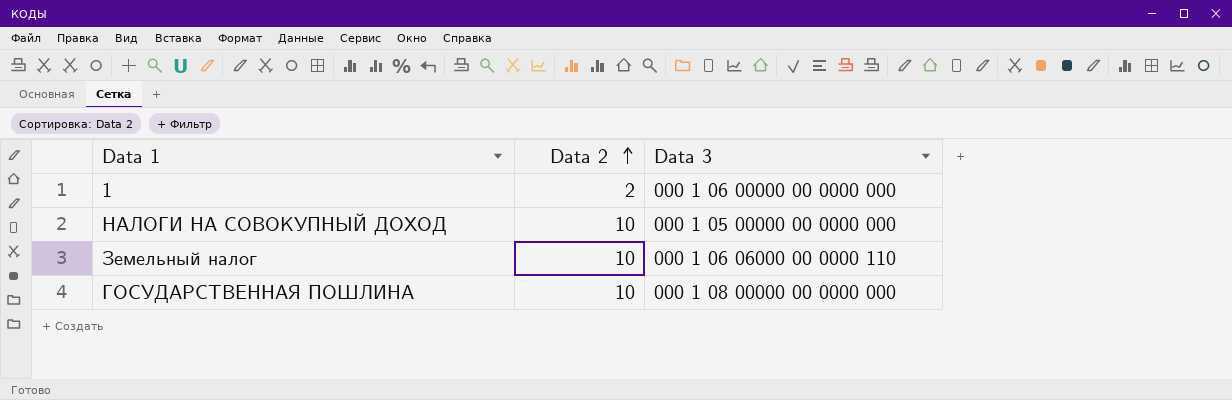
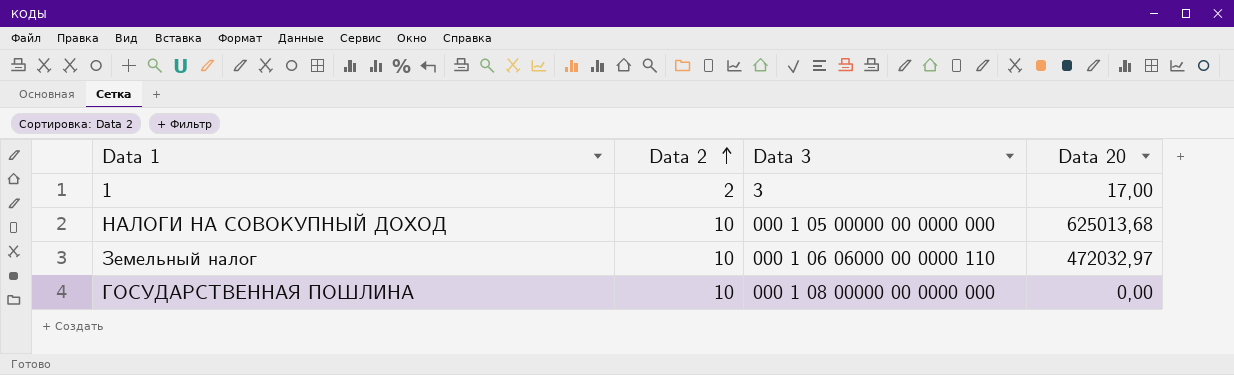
column Data 20 | position: none -> 4
1 | Data 3: 000 1 06 00000 00 0000 000 -> 3

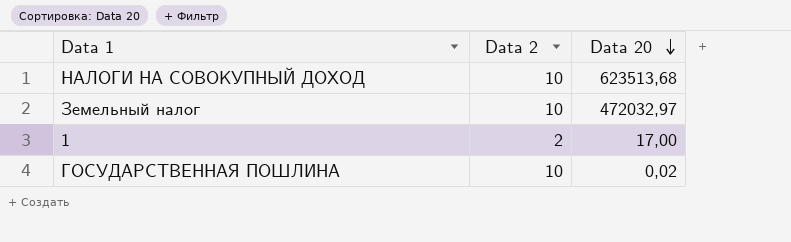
row order: Data 2 ascending -> Data 20 descending
column Data 3 | position: 3 -> none
НАЛОГИ НА СОВОКУПНЫЙ ДОХОД | Data 20: 625013,68 -> 623513,68
ГОСУДАРСТВЕННАЯ ПОШЛИНА | Data 20: 0,00 -> 0,02

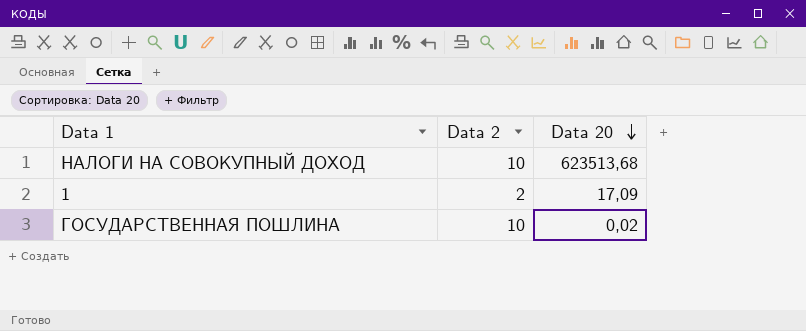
row Земельный налог: 10 | 472032,97 -> none
1 | Data 20: 17,00 -> 17,09

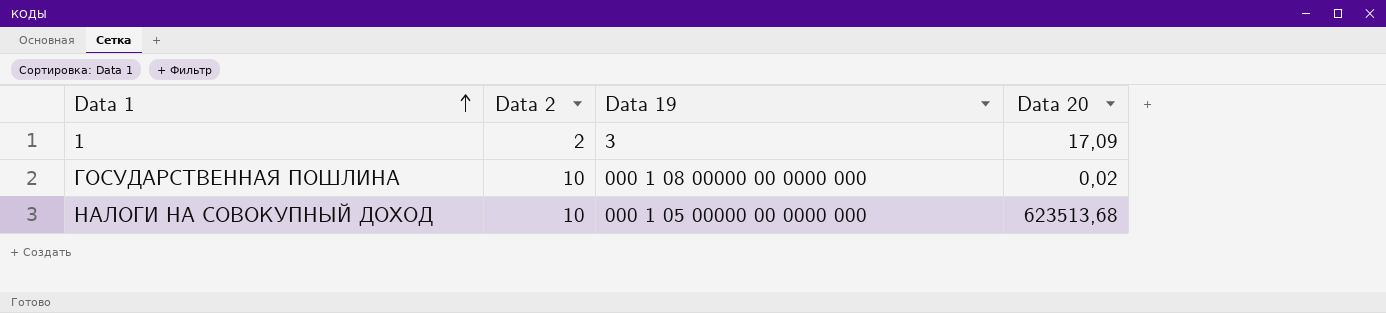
row order: Data 20 descending -> Data 1 ascending
column Data 19 | position: none -> 3

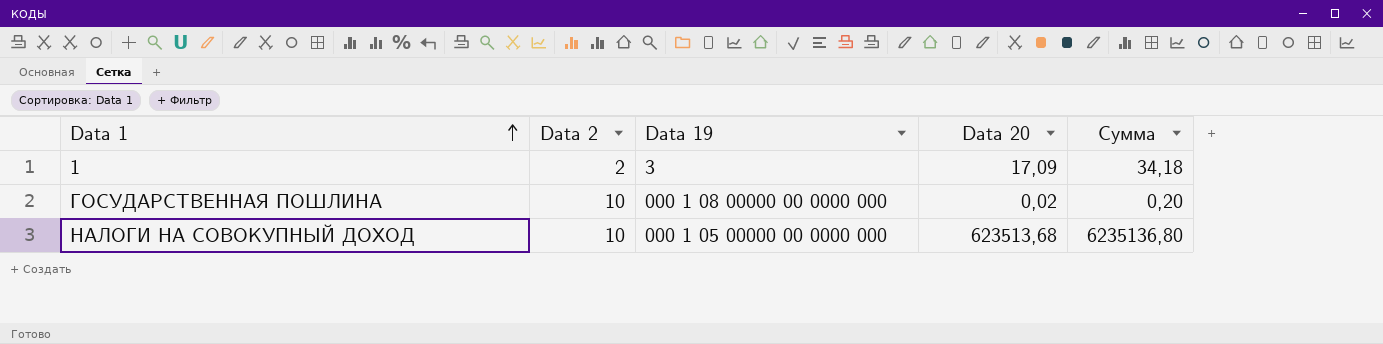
column Сумма | formula: none -> [Data 2] * [Data 20]

